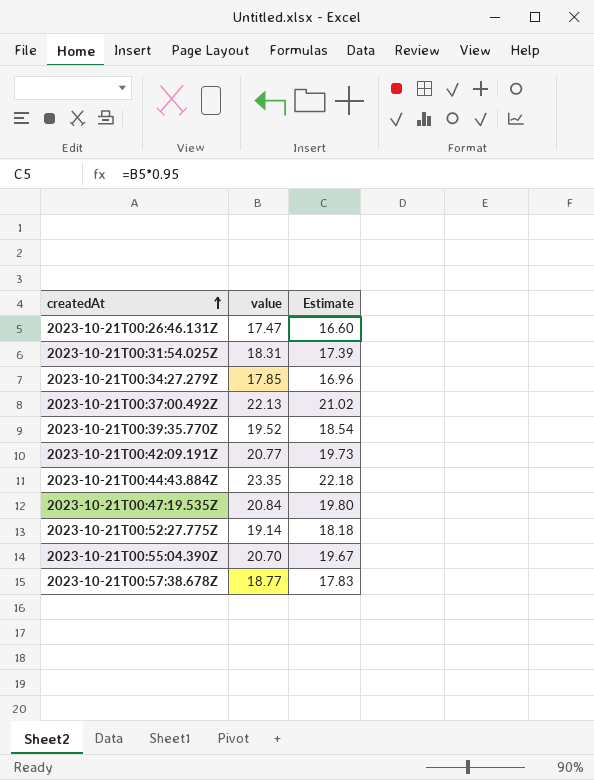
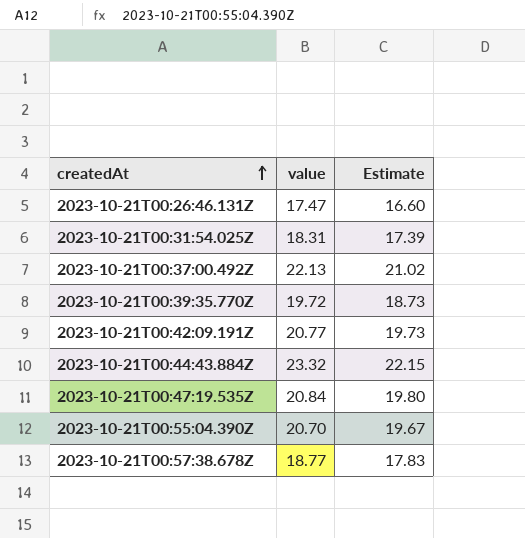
row 2023-10-21T00:34:27.279Z: 17.85 | 16.96 -> none
row 2023-10-21T00:52:27.775Z: 19.14 | 18.18 -> none
2023-10-21T00:39:35.770Z | value: 19.52 -> 19.72
2023-10-21T00:39:35.770Z | Estimate: 18.54 -> 18.73
2023-10-21T00:44:43.884Z | value: 23.35 -> 23.32
2023-10-21T00:44:43.884Z | Estimate: 22.18 -> 22.15

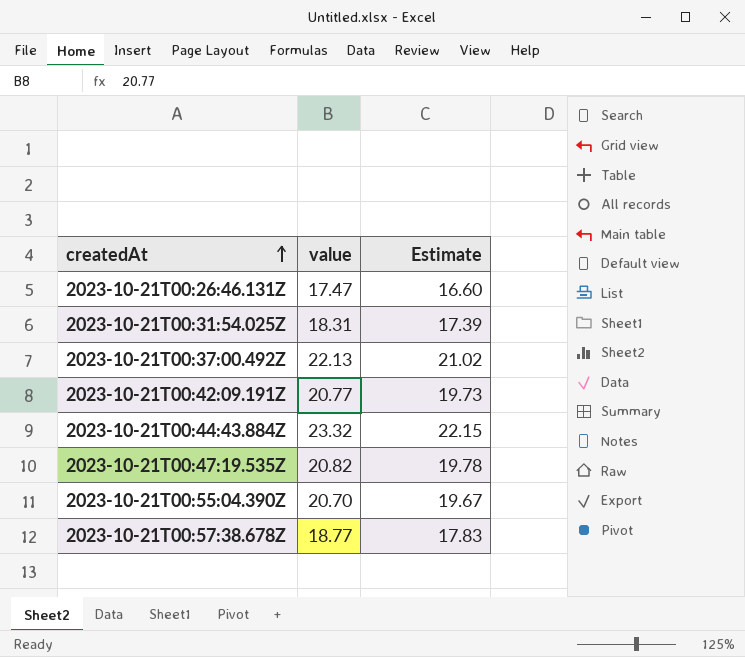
row 2023-10-21T00:39:35.770Z: 19.72 | 18.73 -> none
2023-10-21T00:47:19.535Z | value: 20.84 -> 20.82
2023-10-21T00:47:19.535Z | Estimate: 19.80 -> 19.78

